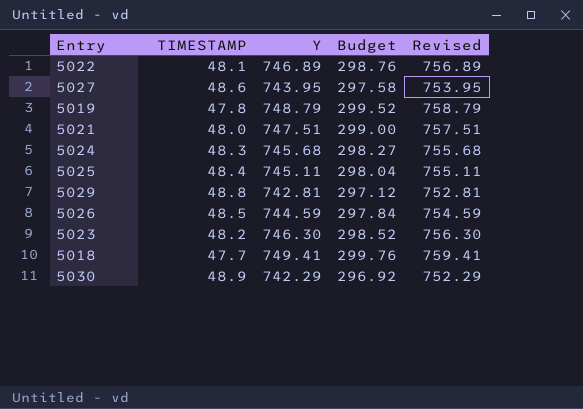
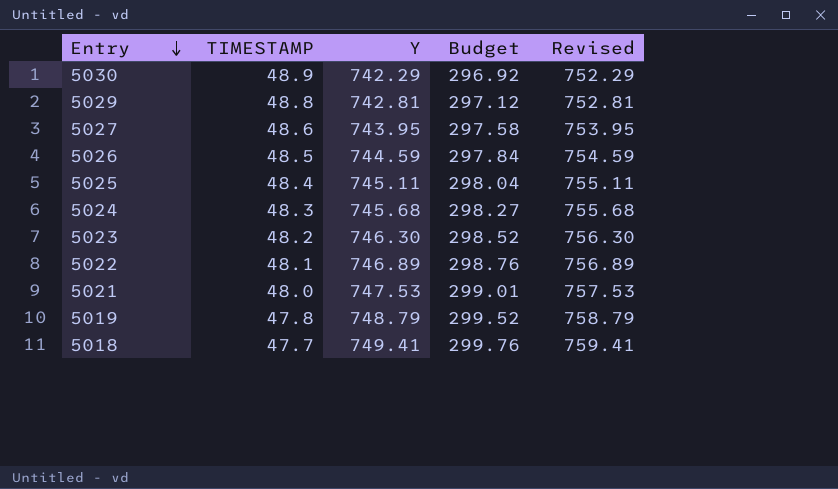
row order: none -> Entry descending
5021 | Y: 747.51 -> 747.53
5021 | Budget: 299.00 -> 299.01
5021 | Revised: 757.51 -> 757.53

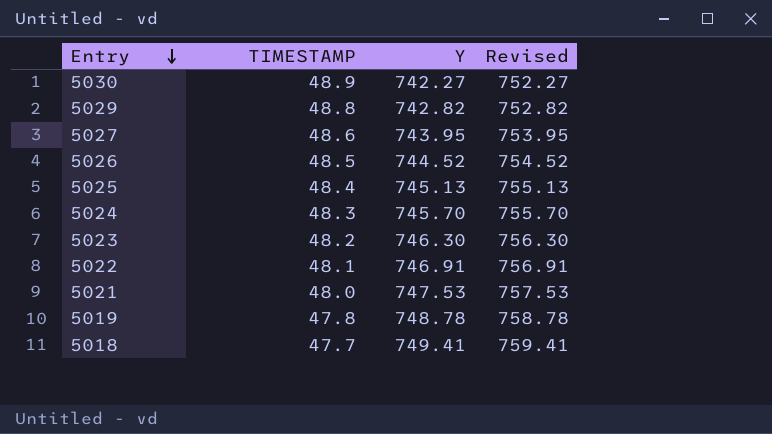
column Budget | formula: [Y] * 0.4 -> none
5030 | Y: 742.29 -> 742.27
5030 | Revised: 752.29 -> 752.27
5029 | Y: 742.81 -> 742.82
5029 | Revised: 752.81 -> 752.82
5026 | Y: 744.59 -> 744.52
5026 | Revised: 754.59 -> 754.52
5025 | Y: 745.11 -> 745.13
5025 | Revised: 755.11 -> 755.13
5024 | Y: 745.68 -> 745.70
5024 | Revised: 755.68 -> 755.70
5022 | Y: 746.89 -> 746.91
5022 | Revised: 756.89 -> 756.91
5019 | Y: 748.79 -> 748.78
5019 | Revised: 758.79 -> 758.78

